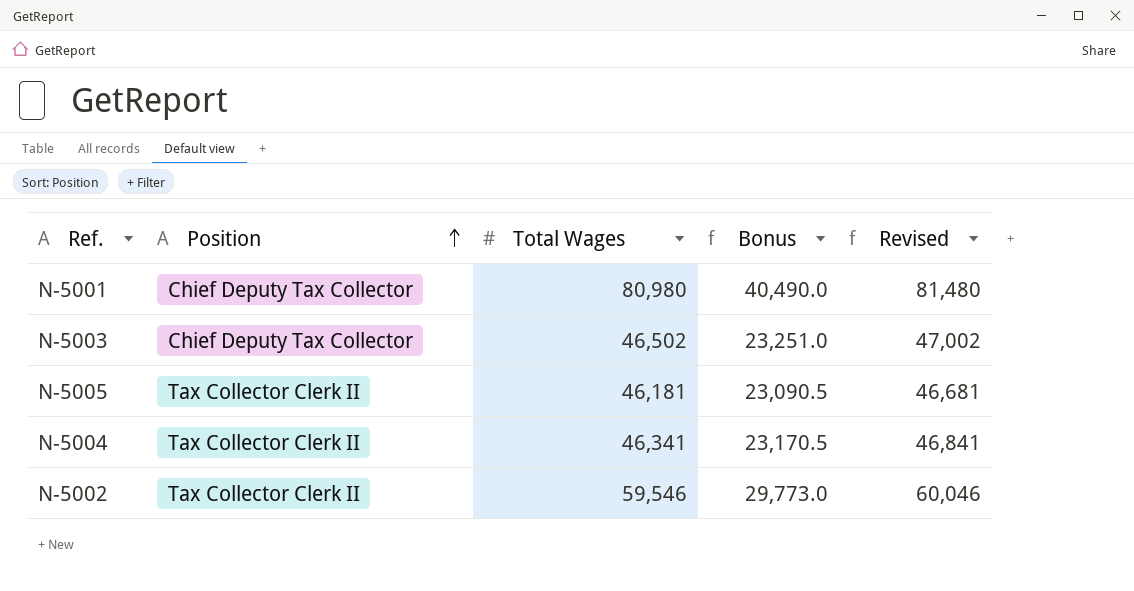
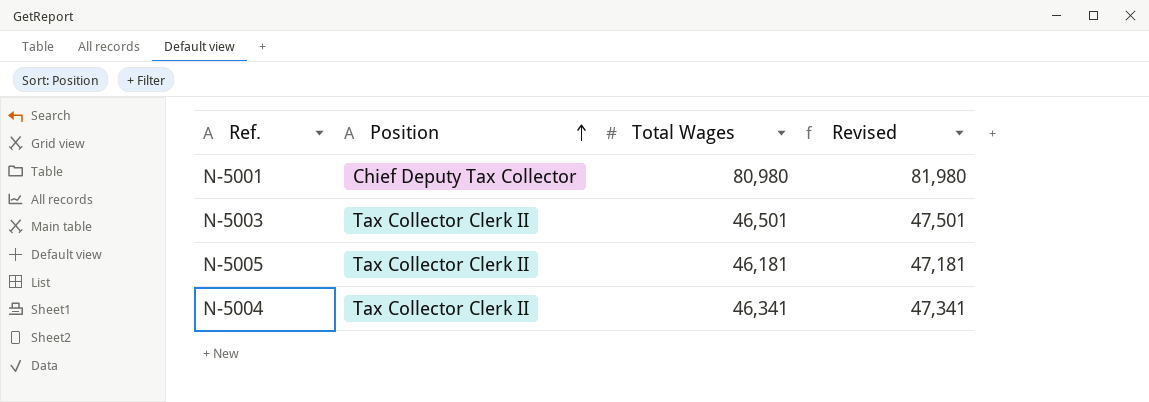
column Bonus | formula: [Total Wages] * 0.5 -> none
column Revised | formula: [Total Wages] + 500 -> [Total Wages] + 1000
row N-5002: Tax Collector Clerk II | 59,546 | 29,773.0 | 60,046 -> none
N-5003 | Position: Chief Deputy Tax Collector -> Tax Collector Clerk II
N-5003 | Total Wages: 46,502 -> 46,501

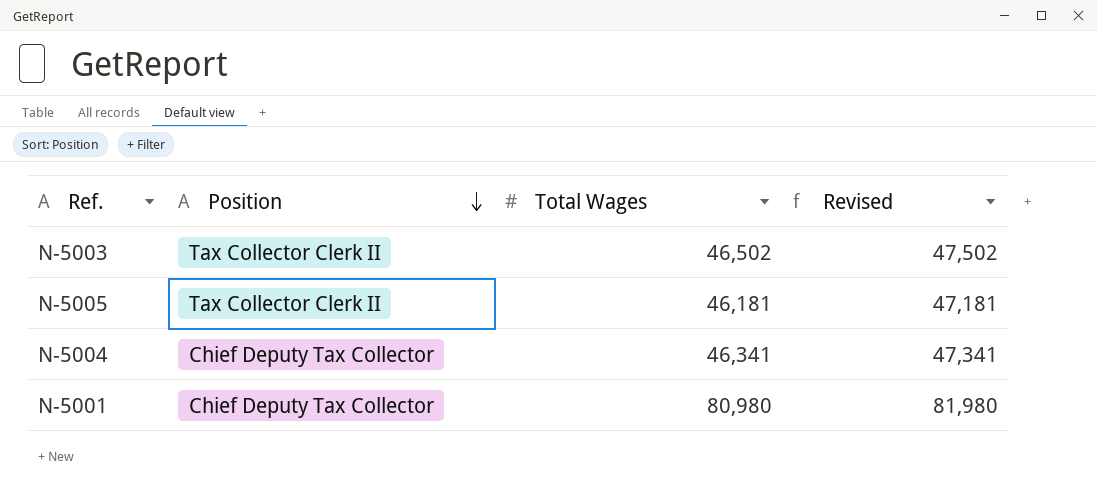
row order: Position ascending -> Position descending
N-5003 | Total Wages: 46,501 -> 46,502
N-5003 | Revised: 47,501 -> 47,502
N-5004 | Position: Tax Collector Clerk II -> Chief Deputy Tax Collector

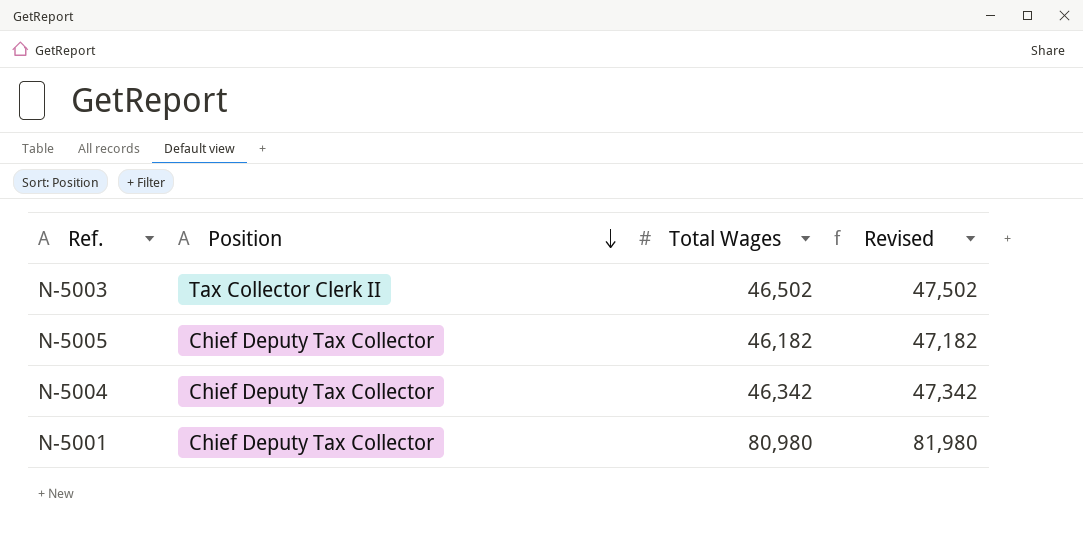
N-5005 | Position: Tax Collector Clerk II -> Chief Deputy Tax Collector
N-5005 | Total Wages: 46,181 -> 46,182
N-5005 | Revised: 47,181 -> 47,182
N-5004 | Total Wages: 46,341 -> 46,342
N-5004 | Revised: 47,341 -> 47,342

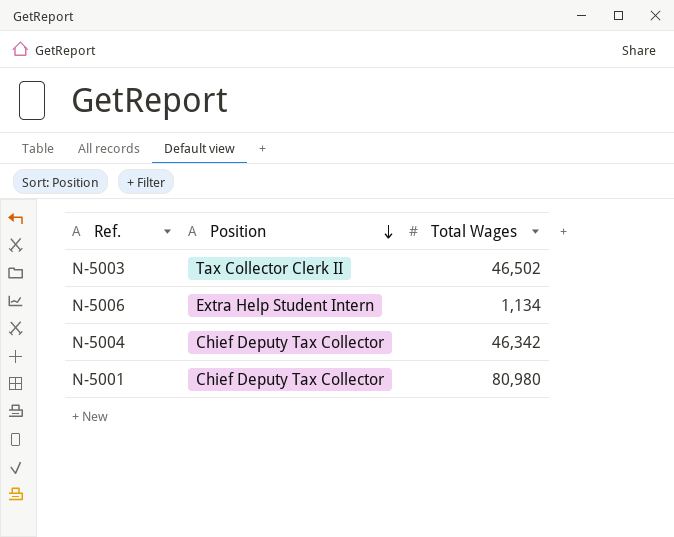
column Revised | formula: [Total Wages] + 1000 -> none
row N-5005: Chief Deputy Tax Collector | 46,182 | 47,182 -> none
row N-5006: none -> Extra Help Student Intern | 1,134

